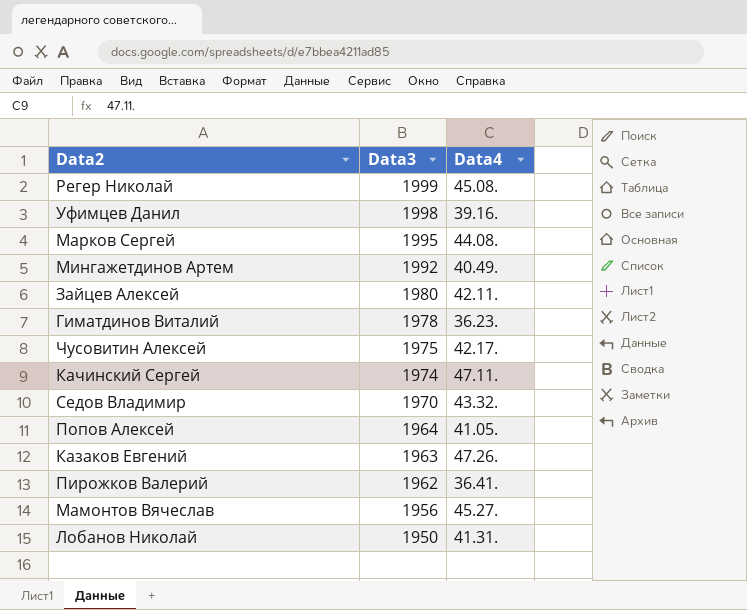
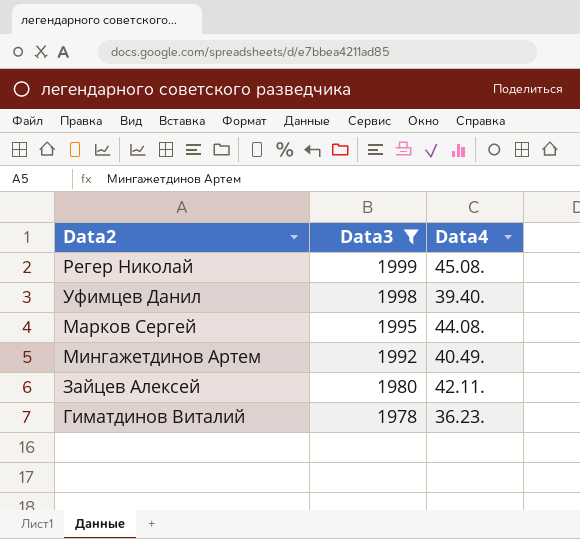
filter: none -> Data3 >= 1978
Уфимцев Данил | Data4: 39.16. -> 39.40.

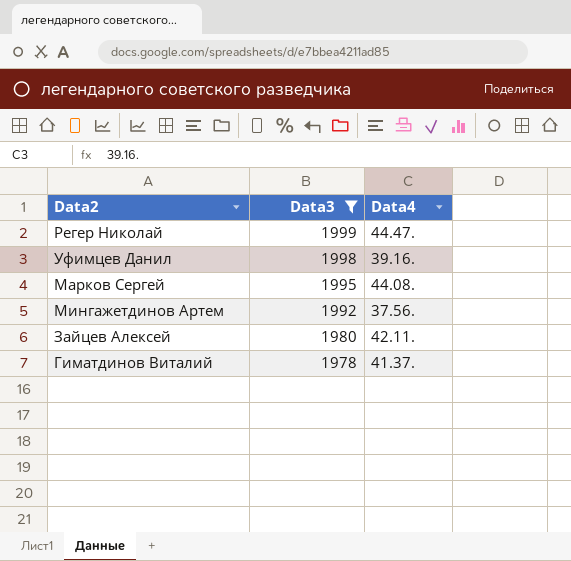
Регер Николай | Data4: 45.08. -> 44.47.
Уфимцев Данил | Data4: 39.40. -> 39.16.
Мингажетдинов Артем | Data4: 40.49. -> 37.56.
Гиматдинов Виталий | Data4: 36.23. -> 41.37.

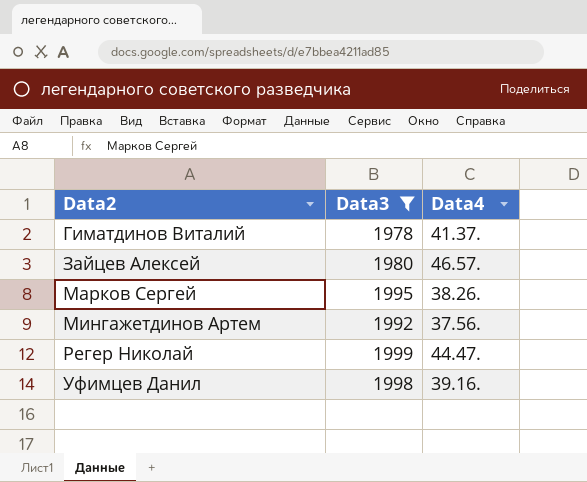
row order: Data3 descending -> Data2 ascending
Зайцев Алексей | Data4: 42.11. -> 46.57.
Марков Сергей | Data4: 44.08. -> 38.26.

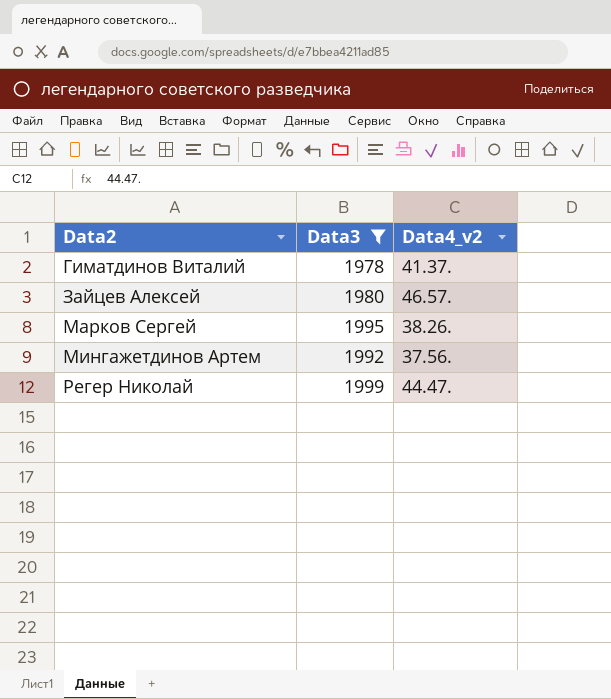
column name: Data4 -> Data4_v2
row Уфимцев Данил: 1998 | 39.16. -> none

